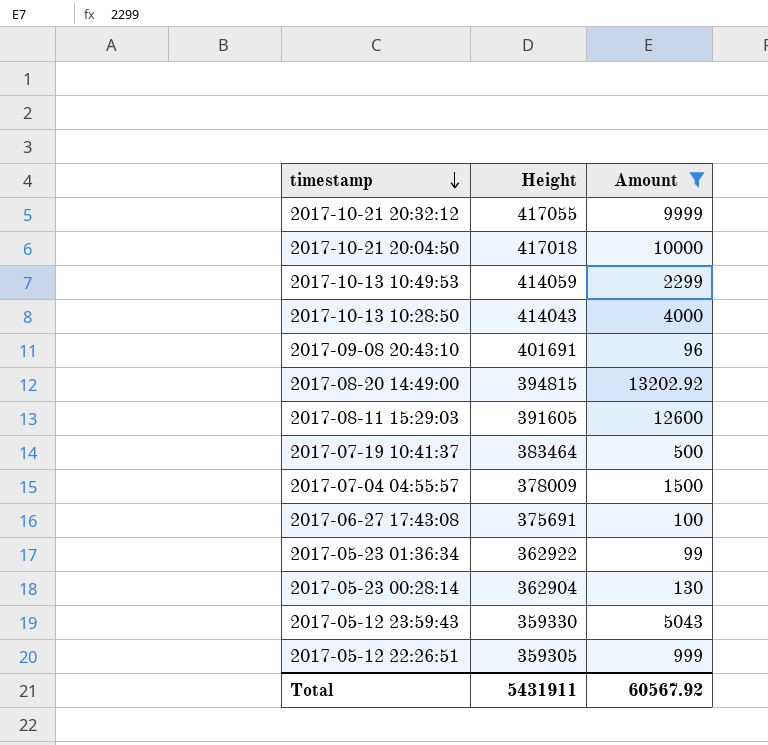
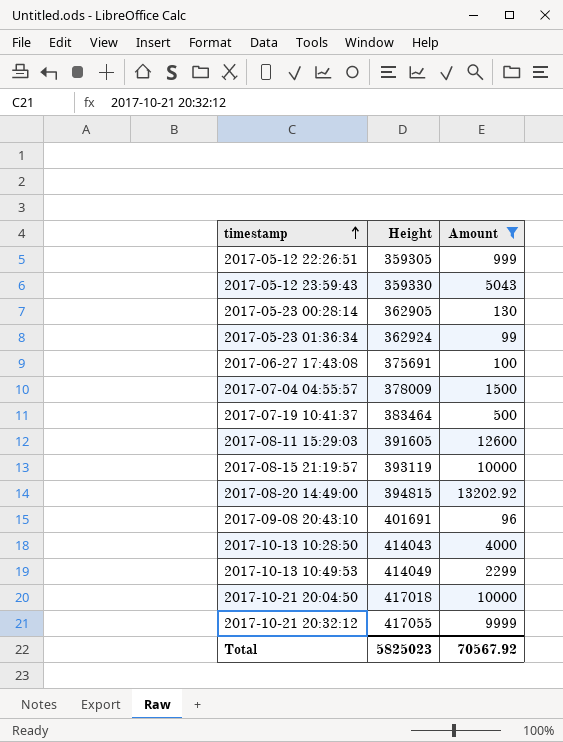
row order: timestamp descending -> timestamp ascending
2017-05-23 00:28:14 | Height: 362904 -> 362905
2017-05-23 01:36:34 | Height: 362922 -> 362924
row 2017-08-15 21:19:57: none -> 393119 | 10000
2017-10-13 10:49:53 | Height: 414059 -> 414049
Total | Height: 5431911 -> 5825023
Total | Amount: 60567.92 -> 70567.92

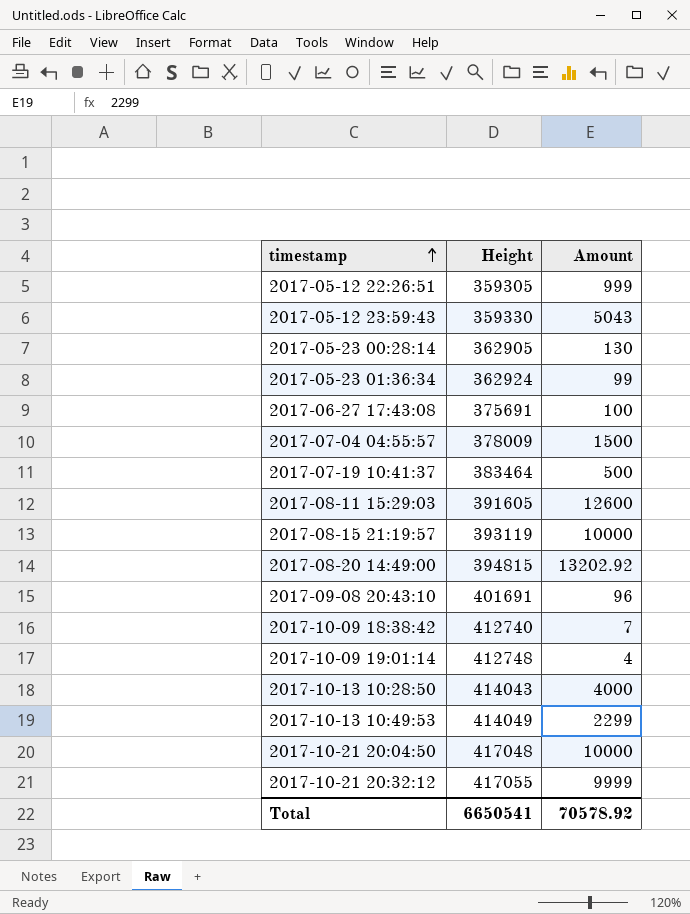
filter: Amount >= 96 -> none
2017-10-21 20:04:50 | Height: 417018 -> 417048
Total | Height: 5825023 -> 6650541
Total | Amount: 70567.92 -> 70578.92

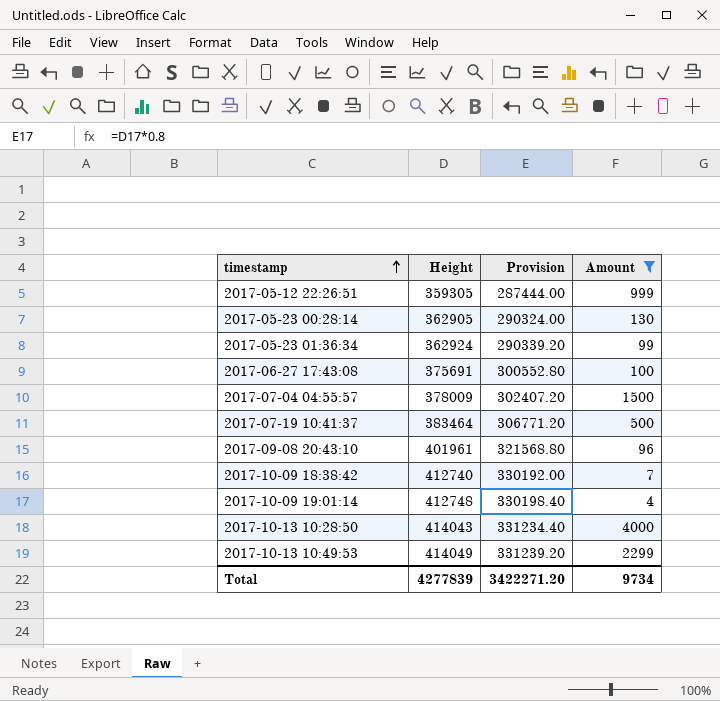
filter: none -> Amount <= 4000
column Provision | formula: none -> [Height] * 0.8
2017-09-08 20:43:10 | Height: 401691 -> 401961
Total | Height: 6650541 -> 4277839
Total | Amount: 70578.92 -> 9734

